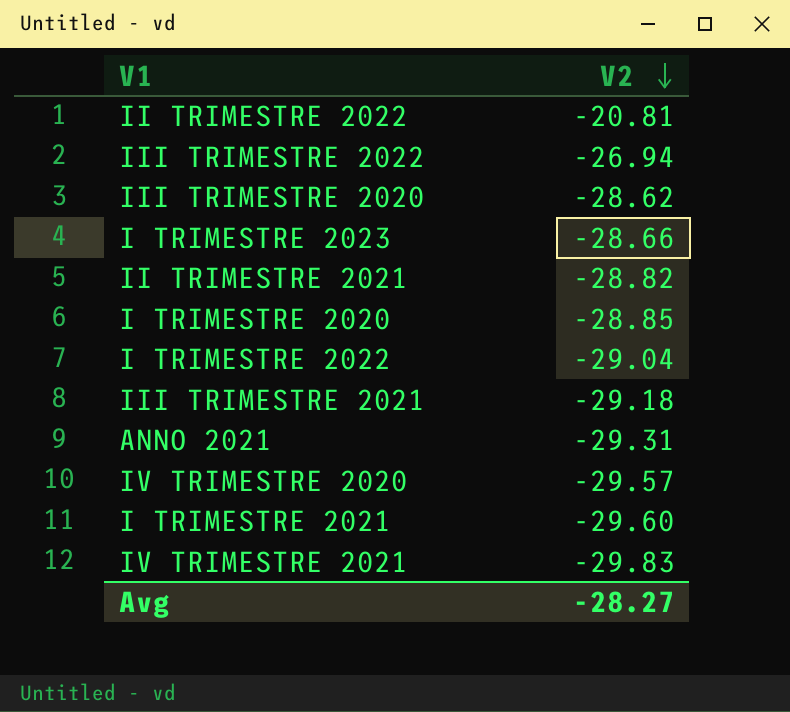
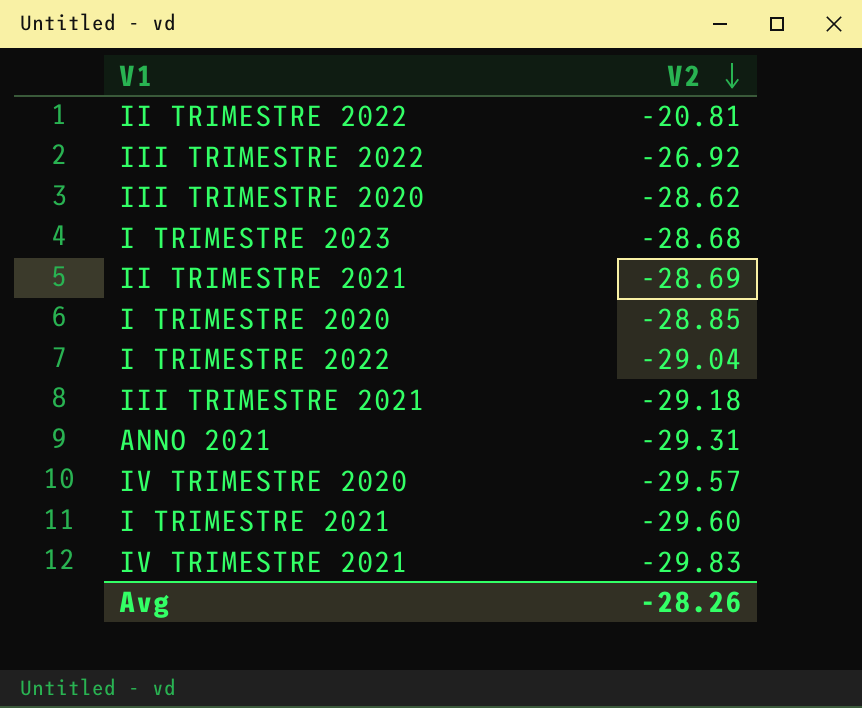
III TRIMESTRE 2022 | V2: -26.94 -> -26.92
I TRIMESTRE 2023 | V2: -28.66 -> -28.68
II TRIMESTRE 2021 | V2: -28.82 -> -28.69
Avg | V2: -28.27 -> -28.26

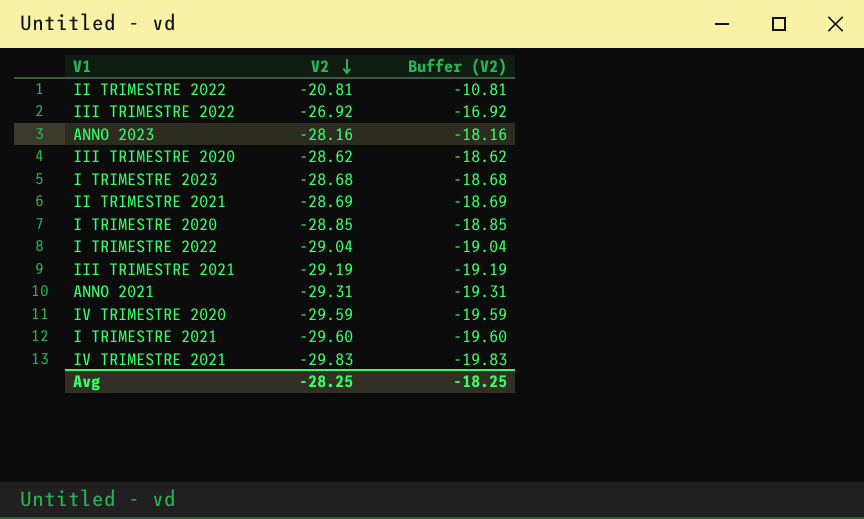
column Buffer (V2) | formula: none -> [V2] + 10
row ANNO 2023: none -> -28.16 | -18.16
III TRIMESTRE 2021 | V2: -29.18 -> -29.19
IV TRIMESTRE 2020 | V2: -29.57 -> -29.59
Avg | V2: -28.26 -> -28.25

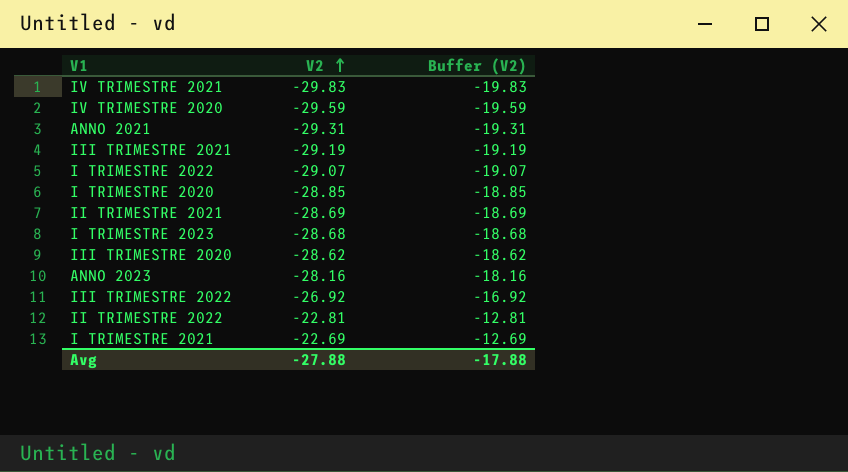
row order: V2 descending -> V2 ascending
I TRIMESTRE 2022 | V2: -29.04 -> -29.07
I TRIMESTRE 2022 | Buffer (V2): -19.04 -> -19.07
II TRIMESTRE 2022 | V2: -20.81 -> -22.81
II TRIMESTRE 2022 | Buffer (V2): -10.81 -> -12.81
I TRIMESTRE 2021 | V2: -29.60 -> -22.69
I TRIMESTRE 2021 | Buffer (V2): -19.60 -> -12.69
Avg | V2: -28.25 -> -27.88
Avg | Buffer (V2): -18.25 -> -17.88

